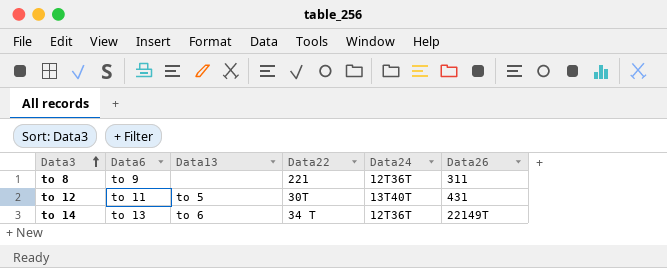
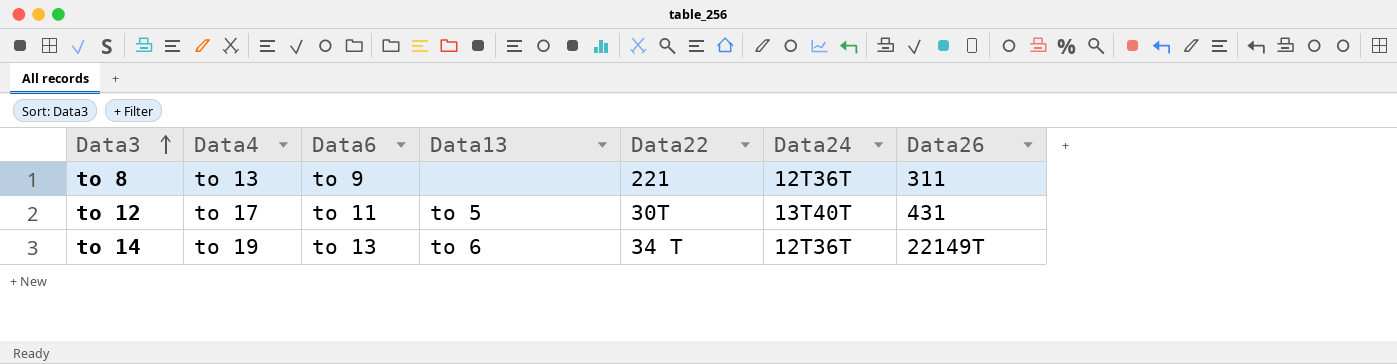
column Data4 | position: none -> 2

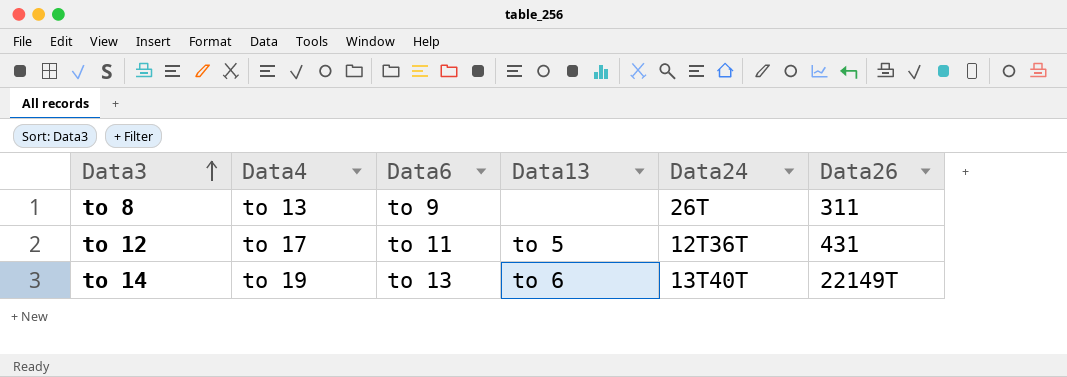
column Data22 | position: 5 -> none
to 8 | Data24: 12T36T -> 26T
to 12 | Data24: 13T40T -> 12T36T
to 14 | Data24: 12T36T -> 13T40T

